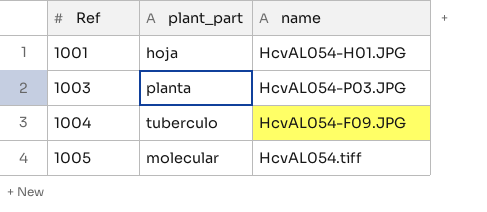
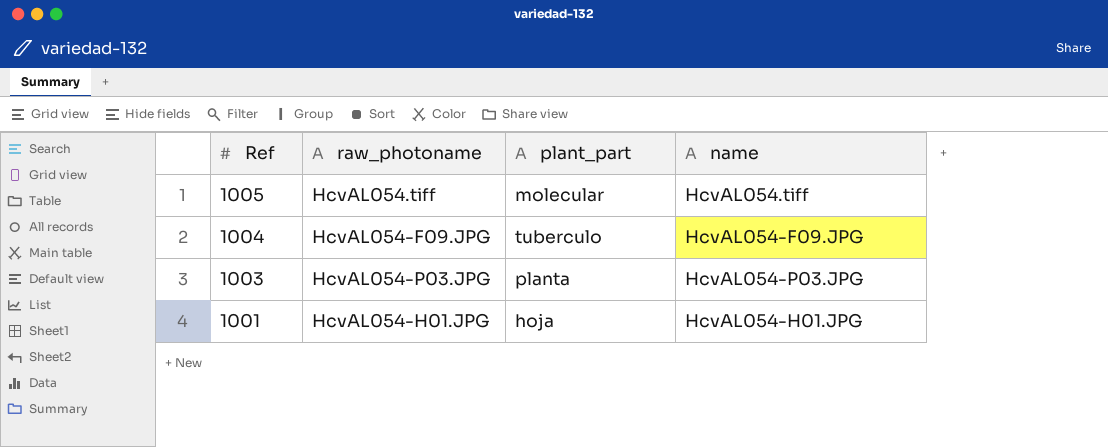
row order: Ref ascending -> Ref descending
column raw_photoname | position: none -> 2

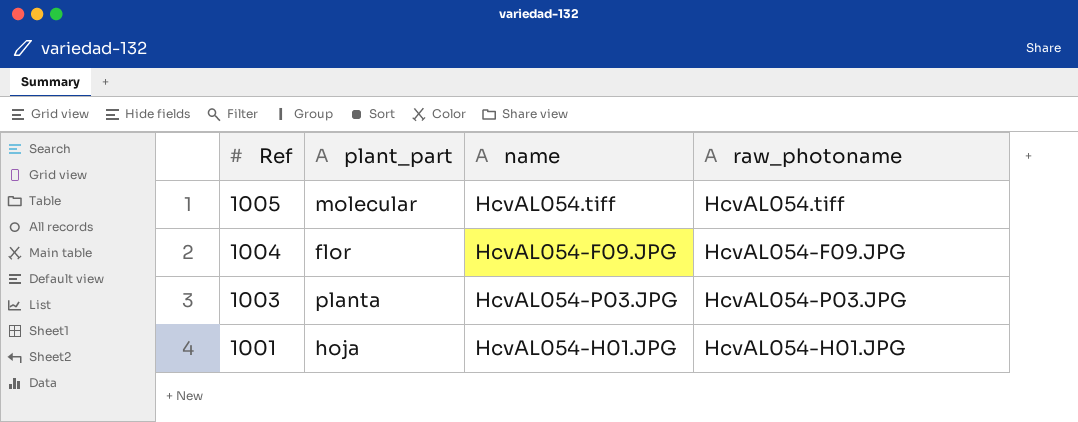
column raw_photoname | position: 2 -> 4
1004 | plant_part: tuberculo -> flor

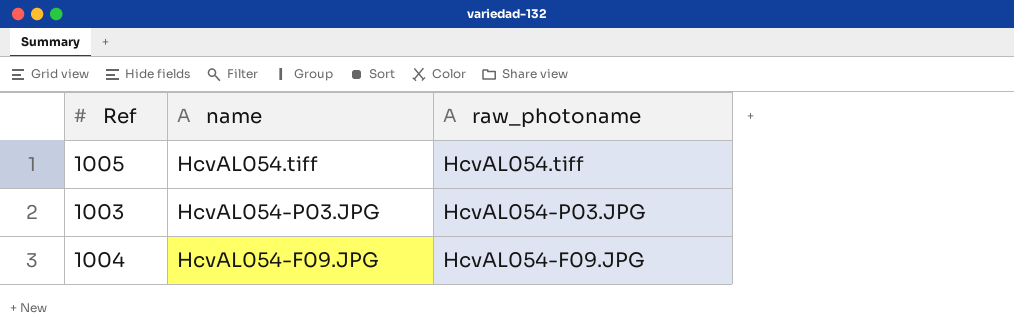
row order: Ref descending -> name descending
column plant_part | position: 2 -> none
row 1001: hoja | HcvAL054-H01.JPG | HcvAL054-H01.JPG -> none

